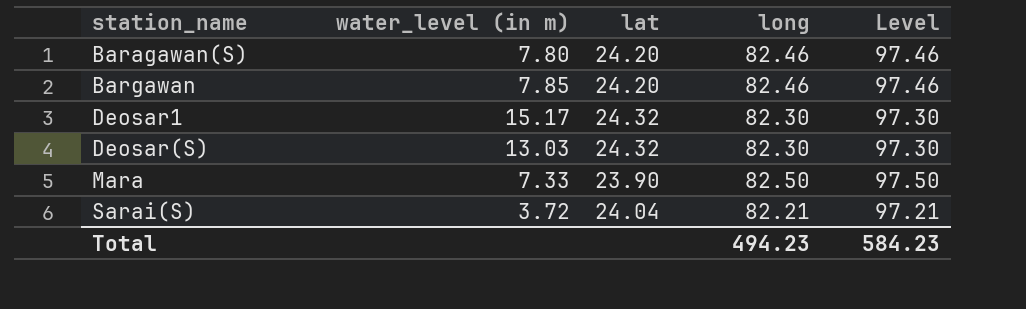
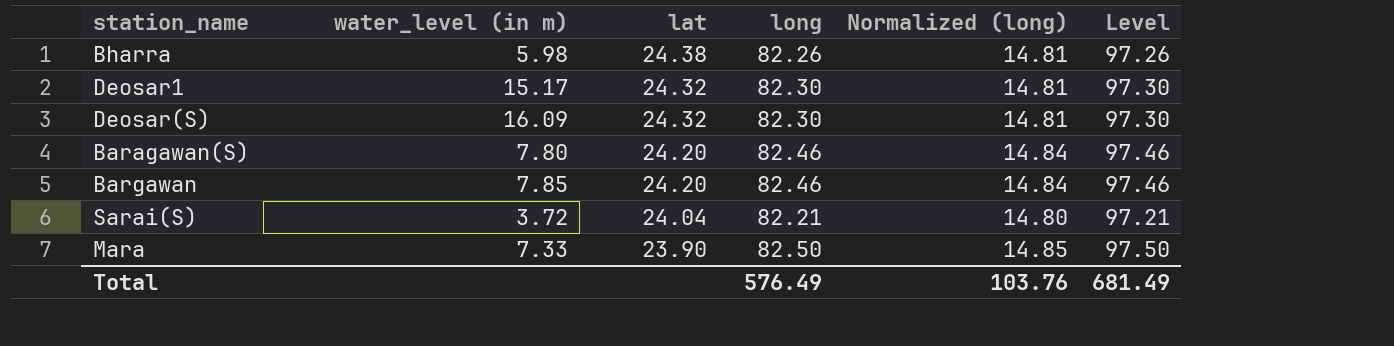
row order: station_name ascending -> lat descending
column Normalized (long) | formula: none -> [long] * 0.18
row Bharra: none -> 5.98 | 24.38 | 82.26 | 14.81 | 97.26
Deosar(S) | water_level (in m): 13.03 -> 16.09
Total | long: 494.23 -> 576.49
Total | Level: 584.23 -> 681.49

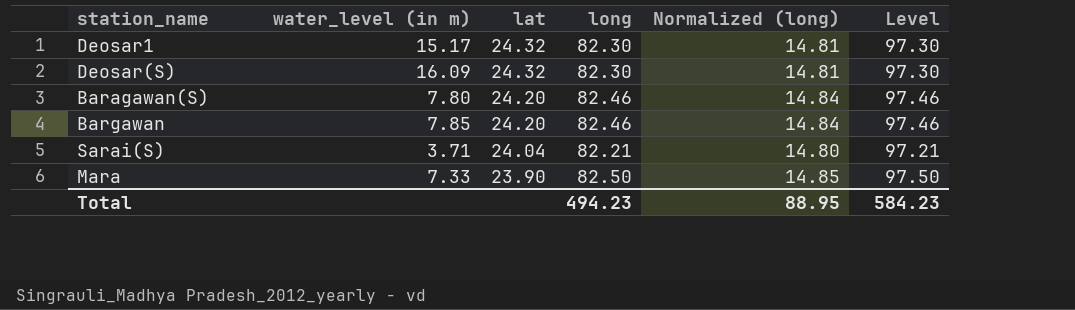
row Bharra: 5.98 | 24.38 | 82.26 | 14.81 | 97.26 -> none
Sarai(S) | water_level (in m): 3.72 -> 3.71
Total | long: 576.49 -> 494.23
Total | Normalized (long): 103.76 -> 88.95
Total | Level: 681.49 -> 584.23

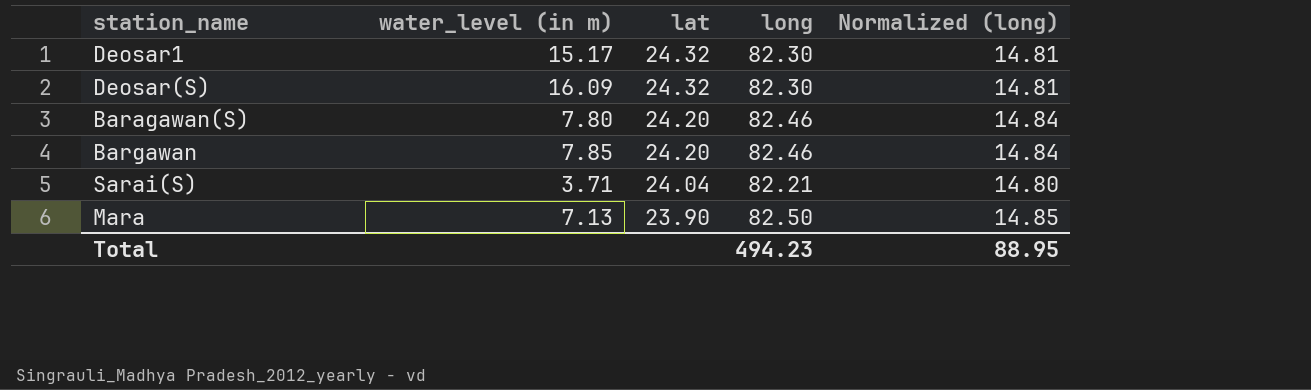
column Level | formula: [long] + 15 -> none
Mara | water_level (in m): 7.33 -> 7.13

